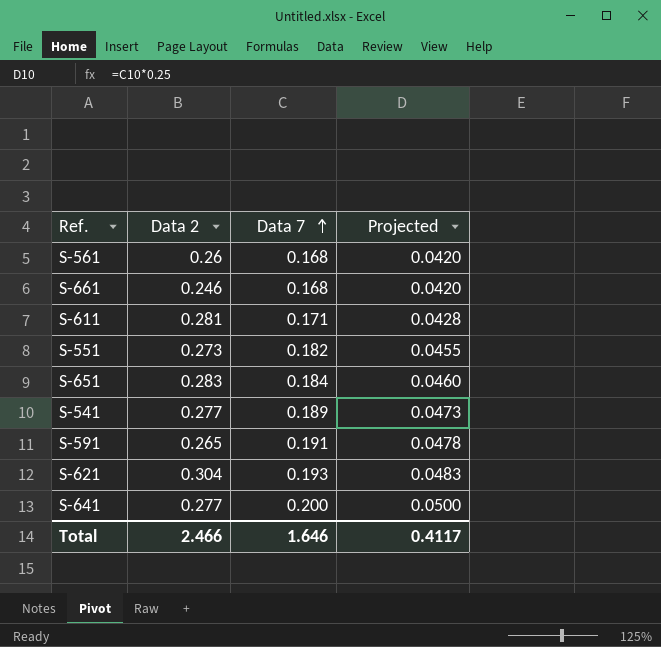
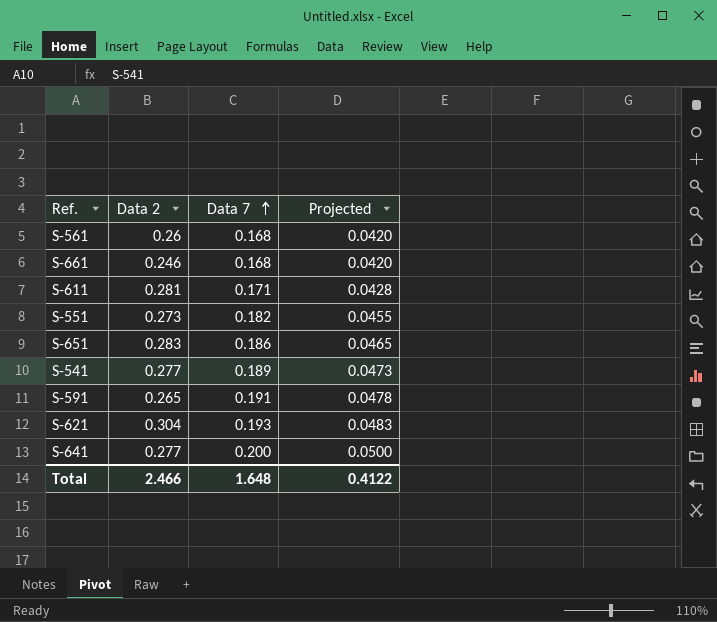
S-651 | Data 7: 0.184 -> 0.186
S-651 | Projected: 0.0460 -> 0.0465
Total | Data 7: 1.646 -> 1.648
Total | Projected: 0.4117 -> 0.4122

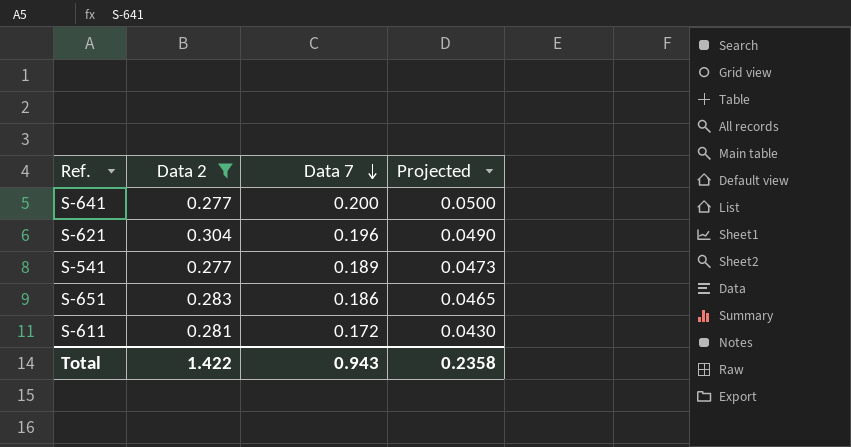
filter: none -> Data 2 >= 0.277
row order: Data 7 ascending -> Data 7 descending
S-621 | Data 7: 0.193 -> 0.196
S-621 | Projected: 0.0483 -> 0.0490
S-611 | Data 7: 0.171 -> 0.172
S-611 | Projected: 0.0428 -> 0.0430
Total | Data 2: 2.466 -> 1.422
Total | Data 7: 1.648 -> 0.943
Total | Projected: 0.4122 -> 0.2358

